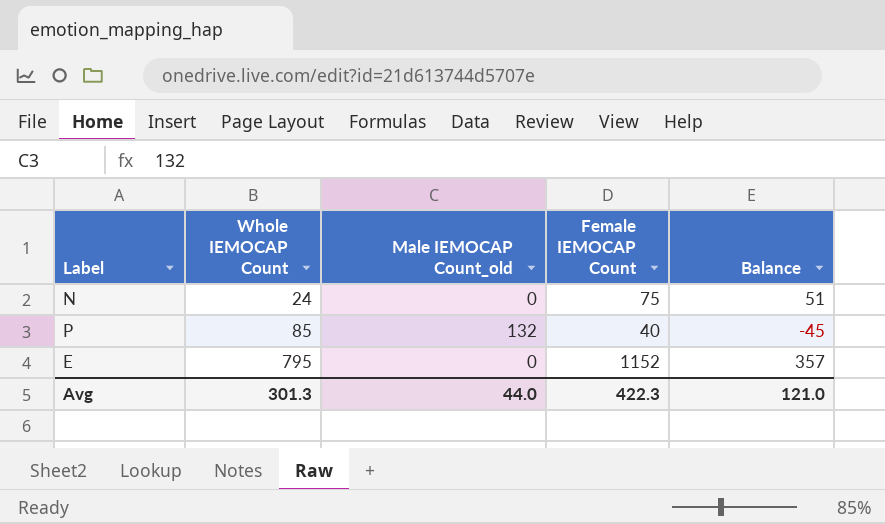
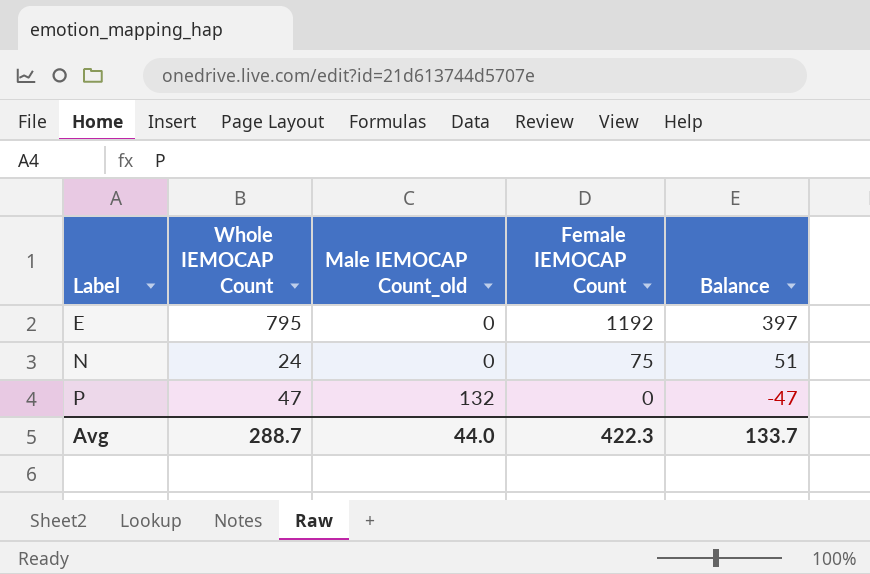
row order: Whole IEMOCAP Count ascending -> Label ascending
E | Female IEMOCAP Count: 1152 -> 1192
E | Balance: 357 -> 397
P | Whole IEMOCAP Count: 85 -> 47
P | Female IEMOCAP Count: 40 -> 0
P | Balance: -45 -> -47
Avg | Whole IEMOCAP Count: 301.3 -> 288.7
Avg | Balance: 121.0 -> 133.7

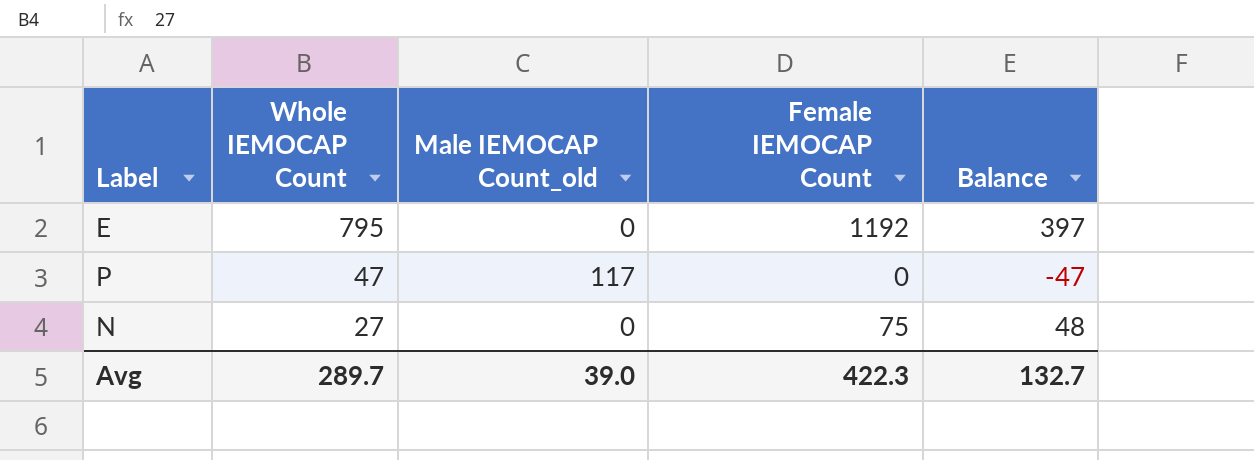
row order: Label ascending -> Whole IEMOCAP Count descending
P | Male IEMOCAP Count_old: 132 -> 117
N | Whole IEMOCAP Count: 24 -> 27
N | Balance: 51 -> 48
Avg | Whole IEMOCAP Count: 288.7 -> 289.7
Avg | Male IEMOCAP Count_old: 44.0 -> 39.0
Avg | Balance: 133.7 -> 132.7

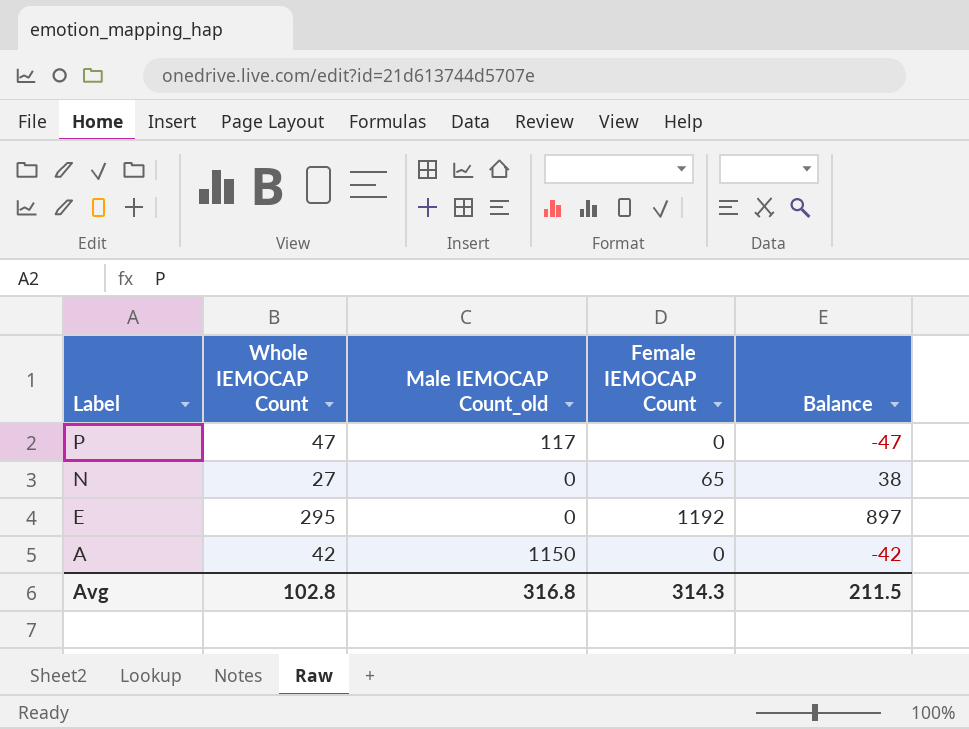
row order: Whole IEMOCAP Count descending -> Label descending
N | Female IEMOCAP Count: 75 -> 65
N | Balance: 48 -> 38
E | Whole IEMOCAP Count: 795 -> 295
E | Balance: 397 -> 897
row A: none -> 42 | 1150 | 0 | -42
Avg | Whole IEMOCAP Count: 289.7 -> 102.8
Avg | Male IEMOCAP Count_old: 39.0 -> 316.8
Avg | Female IEMOCAP Count: 422.3 -> 314.3
Avg | Balance: 132.7 -> 211.5

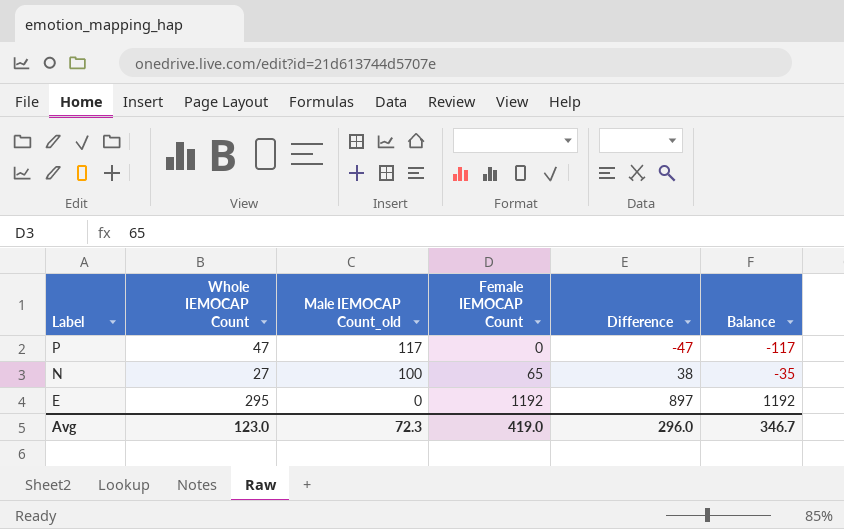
column Difference | formula: none -> [Female IEMOCAP Count] - [Whole IEMOCAP Count]
column Balance | formula: [Female IEMOCAP Count] - [Whole IEMOCAP Count] -> [Female IEMOCAP Count] - [Male IEMOCAP Count_old]
row A: 42 | 1150 | 0 | -42 -> none
N | Male IEMOCAP Count_old: 0 -> 100
Avg | Whole IEMOCAP Count: 102.8 -> 123.0
Avg | Male IEMOCAP Count_old: 316.8 -> 72.3
Avg | Female IEMOCAP Count: 314.3 -> 419.0
Avg | Balance: 211.5 -> 346.7

